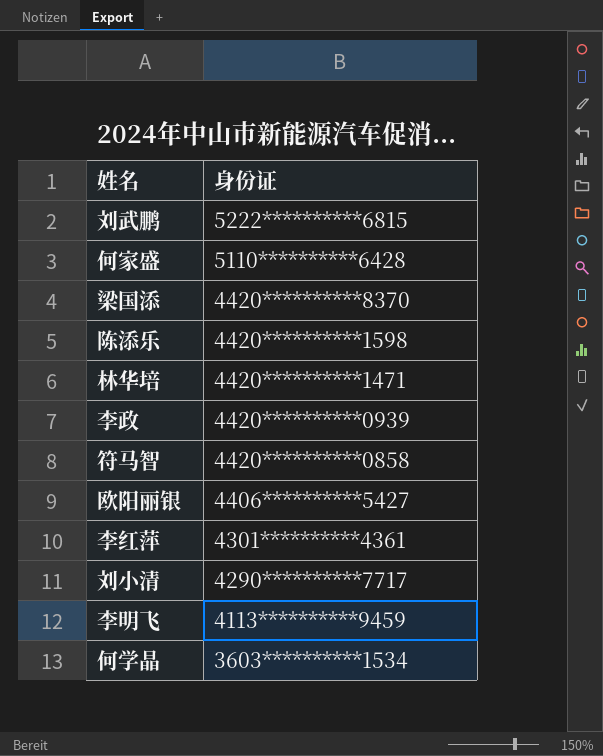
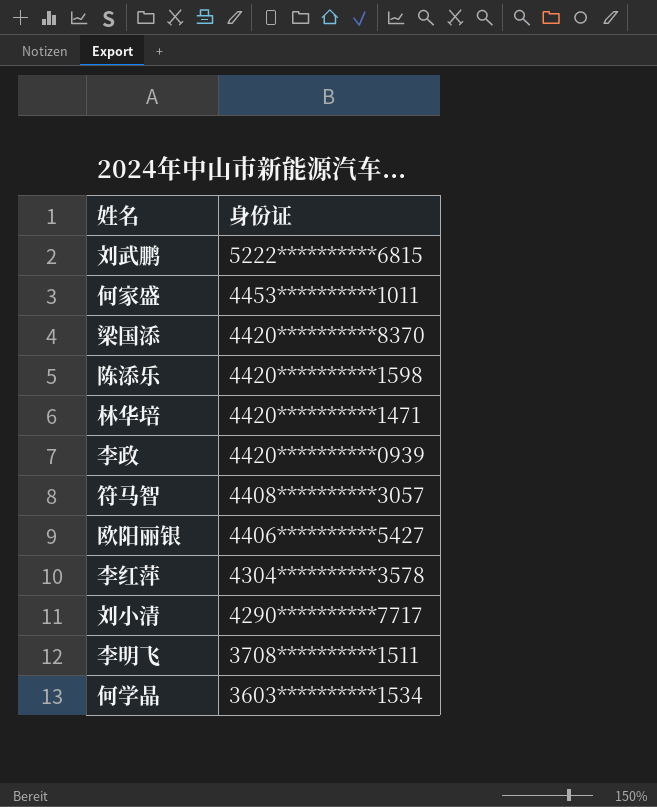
何家盛 | 身份证: 5110**********6428 -> 4453**********1011
符马智 | 身份证: 4420**********0858 -> 4408**********3057
李红萍 | 身份证: 4301**********4361 -> 4304**********3578
李明飞 | 身份证: 4113**********9459 -> 3708**********1511

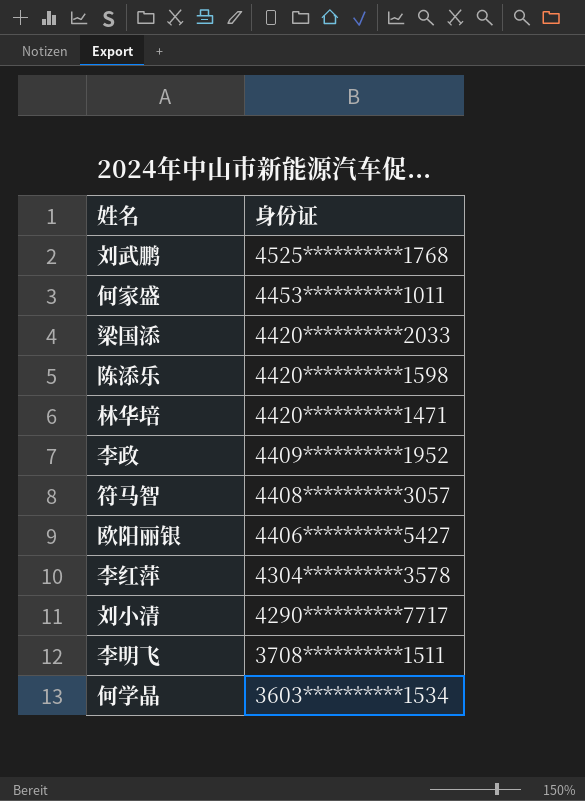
刘武鹏 | 身份证: 5222**********6815 -> 4525**********1768
梁国添 | 身份证: 4420**********8370 -> 4420**********2033
李政 | 身份证: 4420**********0939 -> 4409**********1952

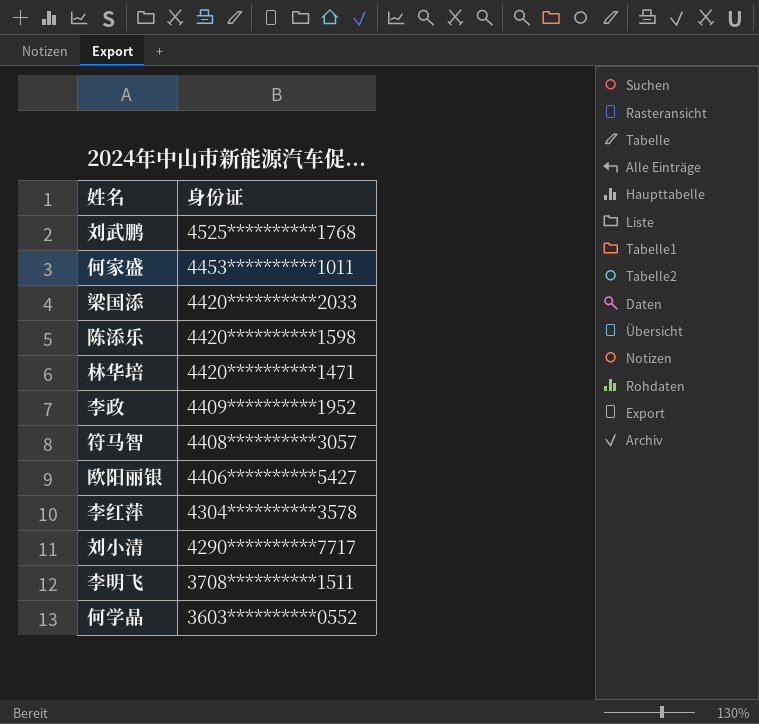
何学晶 | 身份证: 3603**********1534 -> 3603**********0552

